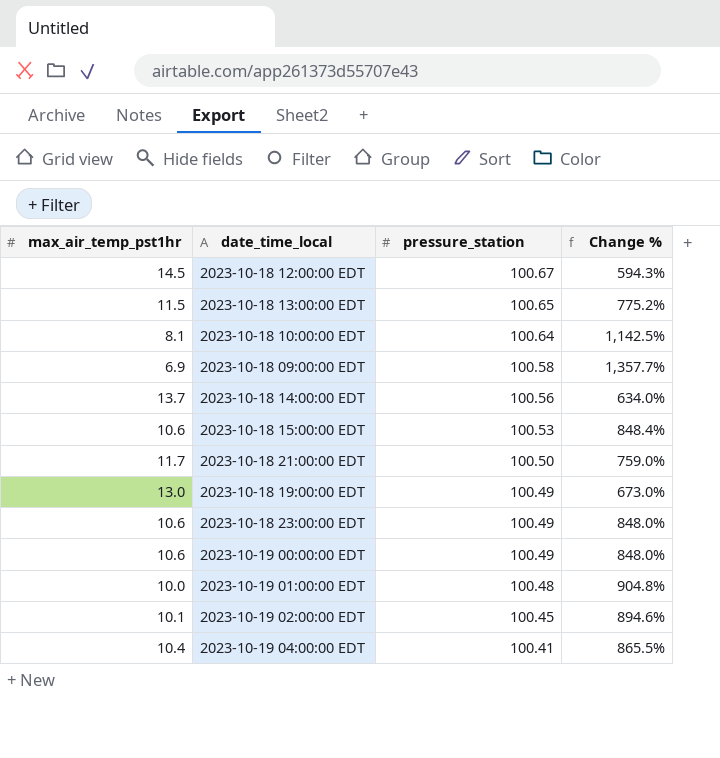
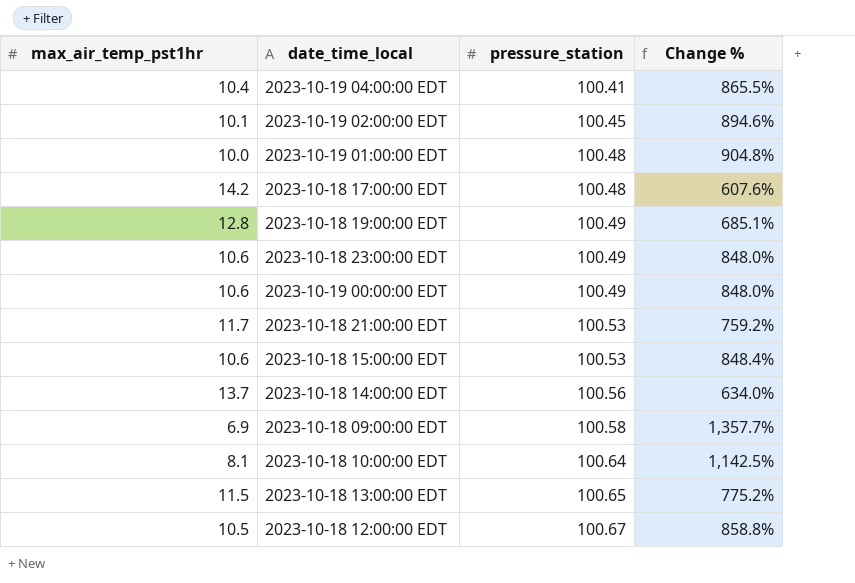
row order: pressure_station descending -> pressure_station ascending
row 2023-10-18 17:00:00 EDT: none -> 14.2 | 100.48 | 607.6%
2023-10-18 19:00:00 EDT | max_air_temp_pst1hr: 13.0 -> 12.8
2023-10-18 19:00:00 EDT | Change %: 673.0% -> 685.1%
2023-10-18 21:00:00 EDT | pressure_station: 100.50 -> 100.53
2023-10-18 21:00:00 EDT | Change %: 759.0% -> 759.2%
2023-10-18 12:00:00 EDT | max_air_temp_pst1hr: 14.5 -> 10.5
2023-10-18 12:00:00 EDT | Change %: 594.3% -> 858.8%

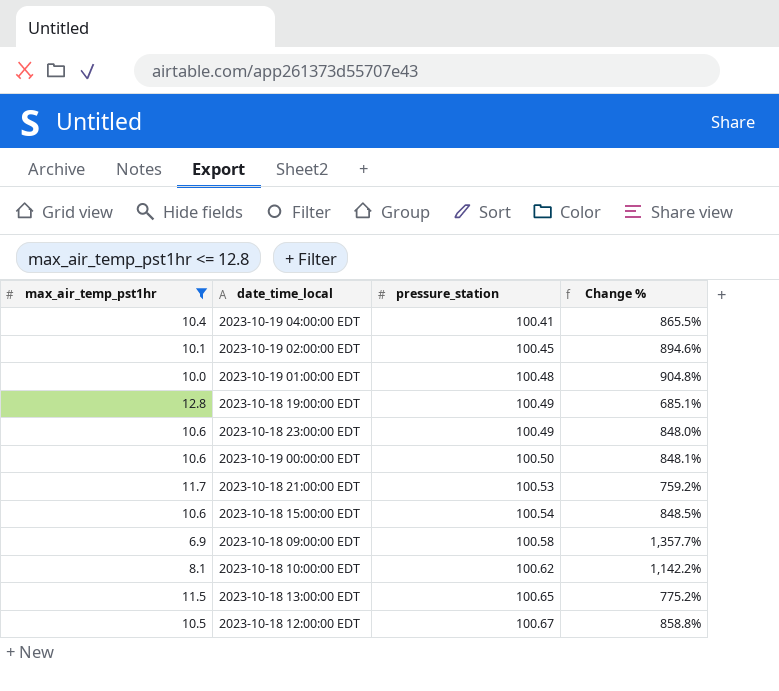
filter: none -> max_air_temp_pst1hr <= 12.8
2023-10-19 00:00:00 EDT | pressure_station: 100.49 -> 100.50
2023-10-19 00:00:00 EDT | Change %: 848.0% -> 848.1%
2023-10-18 15:00:00 EDT | pressure_station: 100.53 -> 100.54
2023-10-18 15:00:00 EDT | Change %: 848.4% -> 848.5%
2023-10-18 10:00:00 EDT | pressure_station: 100.64 -> 100.62
2023-10-18 10:00:00 EDT | Change %: 1,142.5% -> 1,142.2%

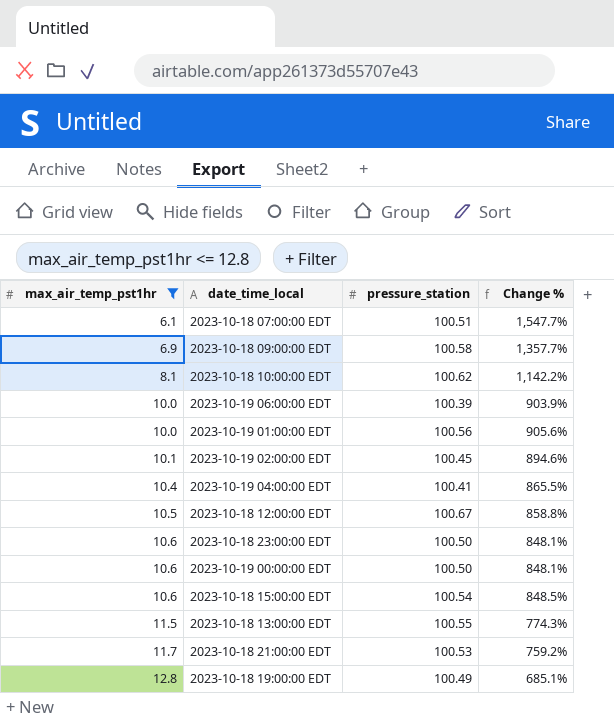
row order: pressure_station ascending -> max_air_temp_pst1hr ascending
row 2023-10-18 07:00:00 EDT: none -> 6.1 | 100.51 | 1,547.7%
row 2023-10-19 06:00:00 EDT: none -> 10.0 | 100.39 | 903.9%
2023-10-19 01:00:00 EDT | pressure_station: 100.48 -> 100.56
2023-10-19 01:00:00 EDT | Change %: 904.8% -> 905.6%
2023-10-18 23:00:00 EDT | pressure_station: 100.49 -> 100.50
2023-10-18 23:00:00 EDT | Change %: 848.0% -> 848.1%
2023-10-18 13:00:00 EDT | pressure_station: 100.65 -> 100.55
2023-10-18 13:00:00 EDT | Change %: 775.2% -> 774.3%

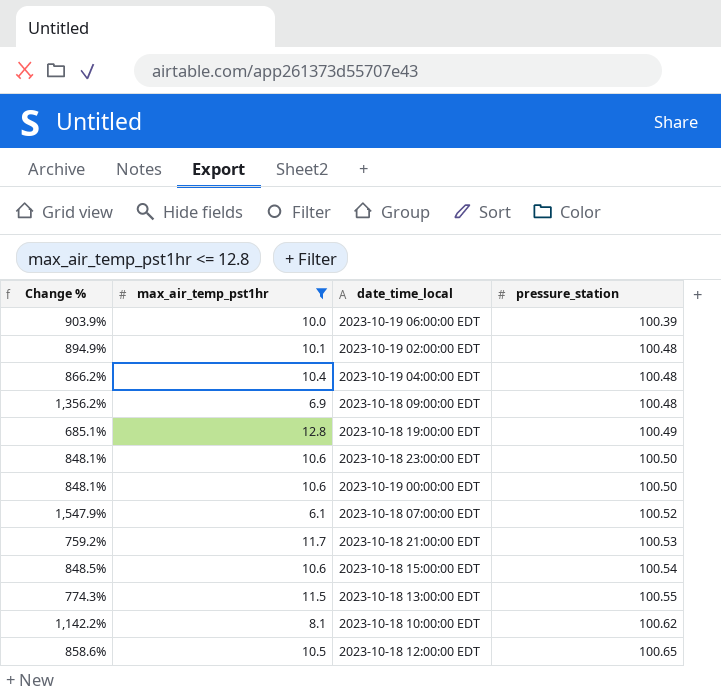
row order: max_air_temp_pst1hr ascending -> pressure_station ascending
column Change % | position: 4 -> 1
row 2023-10-19 01:00:00 EDT: 10.0 | 100.56 | 905.6% -> none
2023-10-19 02:00:00 EDT | Change %: 894.6% -> 894.9%
2023-10-19 02:00:00 EDT | pressure_station: 100.45 -> 100.48
2023-10-19 04:00:00 EDT | Change %: 865.5% -> 866.2%
2023-10-19 04:00:00 EDT | pressure_station: 100.41 -> 100.48
2023-10-18 09:00:00 EDT | Change %: 1,357.7% -> 1,356.2%
2023-10-18 09:00:00 EDT | pressure_station: 100.58 -> 100.48
2023-10-18 07:00:00 EDT | Change %: 1,547.7% -> 1,547.9%
2023-10-18 07:00:00 EDT | pressure_station: 100.51 -> 100.52
2023-10-18 12:00:00 EDT | Change %: 858.8% -> 858.6%
2023-10-18 12:00:00 EDT | pressure_station: 100.67 -> 100.65

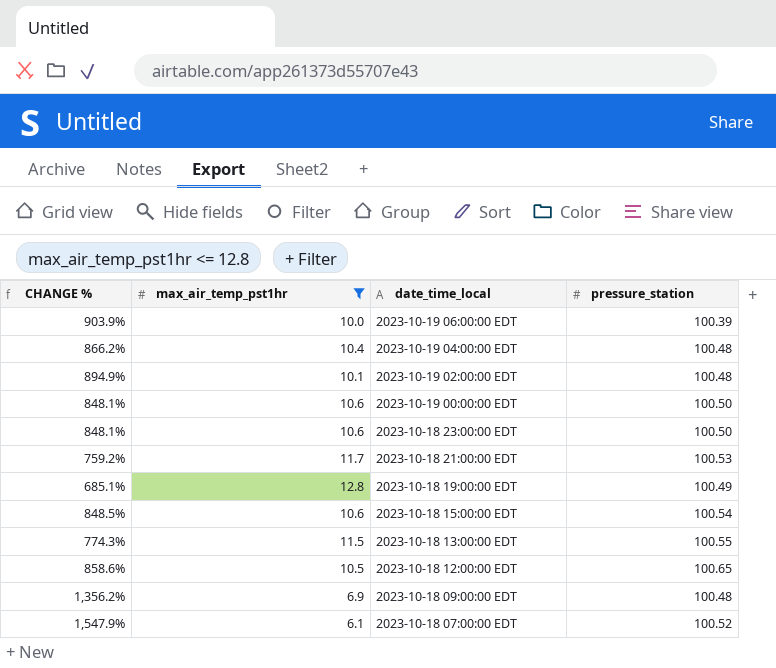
row order: pressure_station ascending -> date_time_local descending
column name: Change % -> CHANGE %
row 2023-10-18 10:00:00 EDT: 1,142.2% | 8.1 | 100.62 -> none

